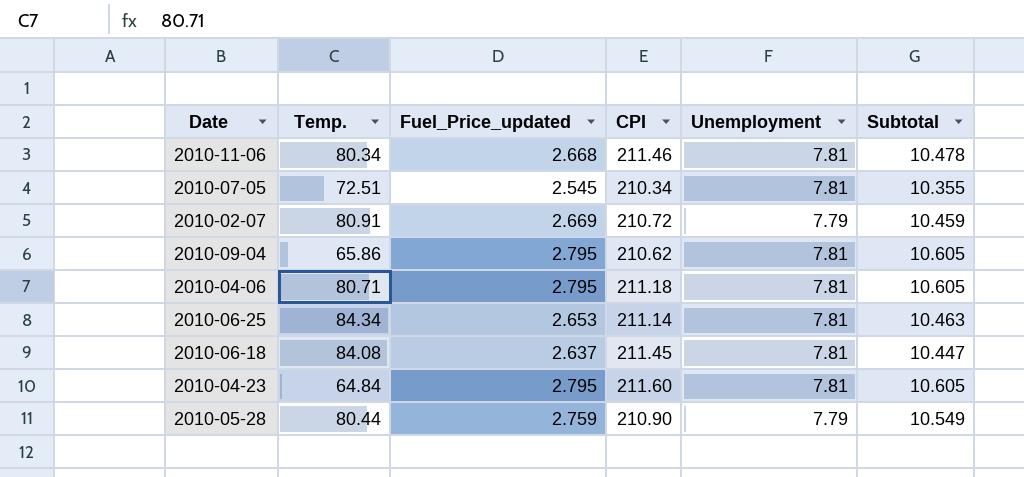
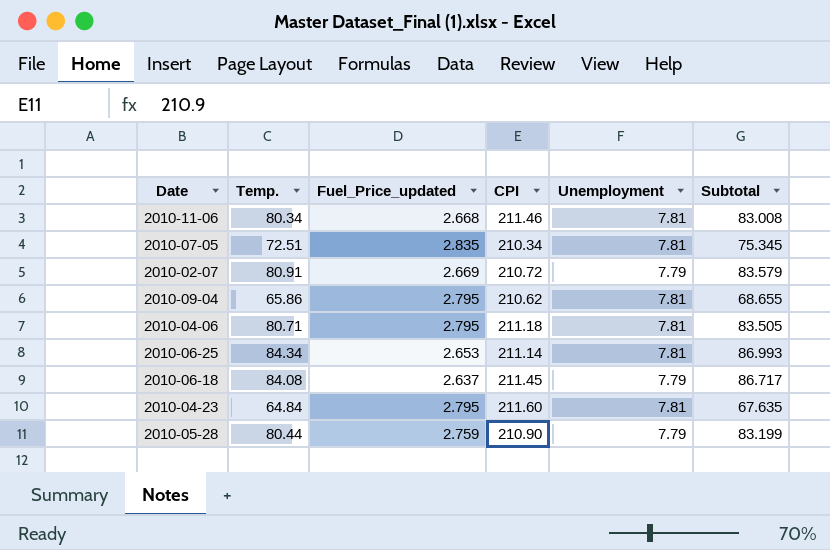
column Subtotal | formula: [Fuel_Price_updated] + [Unemployment] -> [Temp.] + [Fuel_Price_updated]
2010-07-05 | Fuel_Price_updated: 2.545 -> 2.835
2010-06-18 | Unemployment: 7.81 -> 7.79

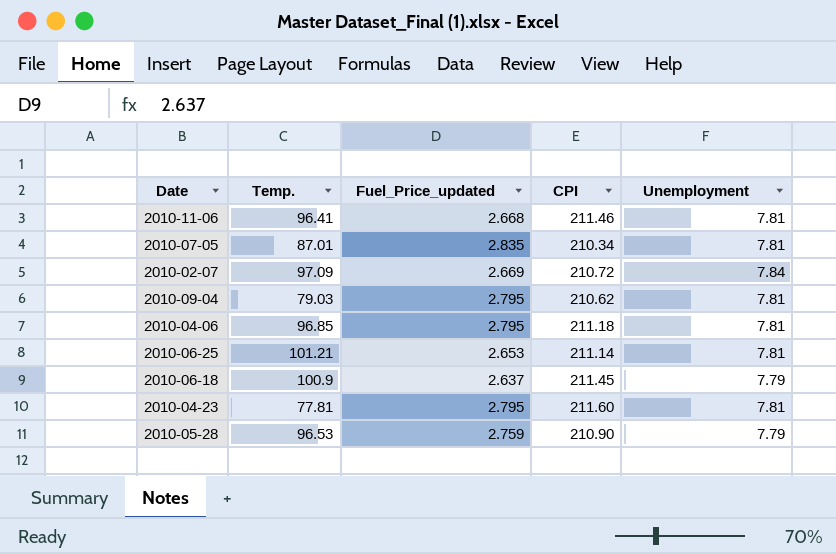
column Subtotal | formula: [Temp.] + [Fuel_Price_updated] -> none
2010-11-06 | Temp.: 80.34 -> 96.41
2010-07-05 | Temp.: 72.51 -> 87.01
2010-02-07 | Temp.: 80.91 -> 97.09
2010-02-07 | Unemployment: 7.79 -> 7.84
2010-09-04 | Temp.: 65.86 -> 79.03
2010-04-06 | Temp.: 80.71 -> 96.85
2010-06-25 | Temp.: 84.34 -> 101.21
2010-06-18 | Temp.: 84.08 -> 100.9
2010-04-23 | Temp.: 64.84 -> 77.81
2010-05-28 | Temp.: 80.44 -> 96.53

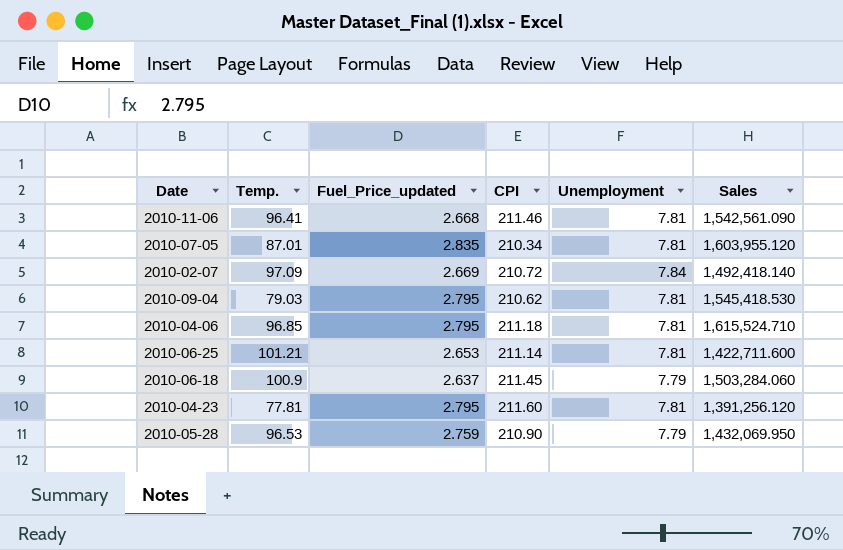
column Sales | position: none -> 6

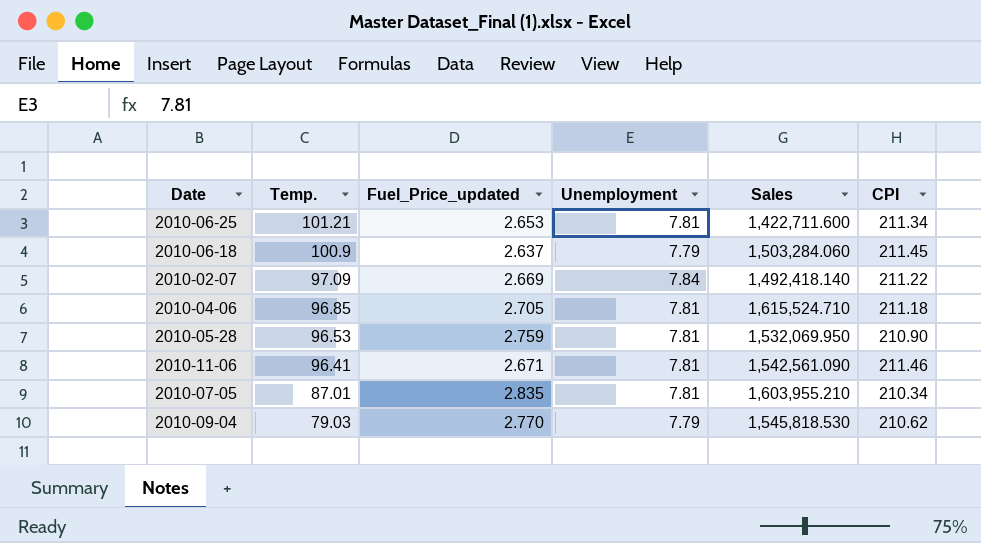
row order: none -> Temp. descending
column CPI | position: 4 -> 6
row 2010-04-23: 77.81 | 2.795 | 211.60 | 7.81 | 1,391,256.120 -> none
2010-06-25 | CPI: 211.14 -> 211.34
2010-02-07 | CPI: 210.72 -> 211.22
2010-04-06 | Fuel_Price_updated: 2.795 -> 2.705
2010-05-28 | Unemployment: 7.79 -> 7.81
2010-05-28 | Sales: 1,432,069.950 -> 1,532,069.950
2010-11-06 | Fuel_Price_updated: 2.668 -> 2.671
2010-07-05 | Sales: 1,603,955.120 -> 1,603,955.210
2010-09-04 | Fuel_Price_updated: 2.795 -> 2.770
2010-09-04 | Unemployment: 7.81 -> 7.79
2010-09-04 | Sales: 1,545,418.530 -> 1,545,818.530

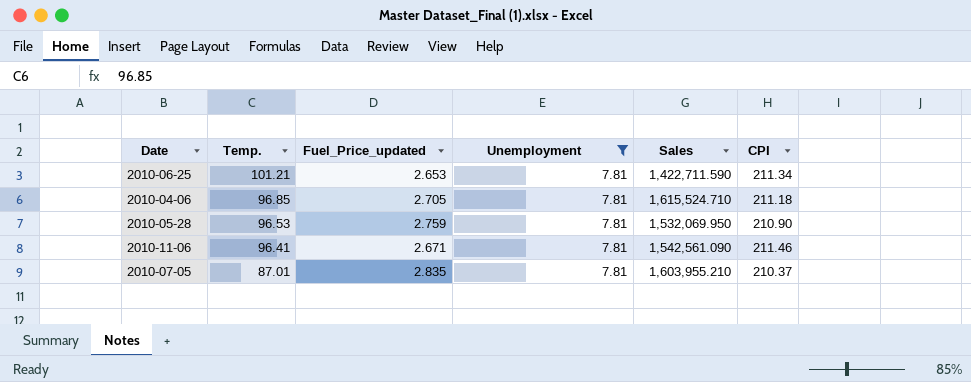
filter: none -> Unemployment = 7.81
2010-06-25 | Sales: 1,422,711.600 -> 1,422,711.590
2010-07-05 | CPI: 210.34 -> 210.37

